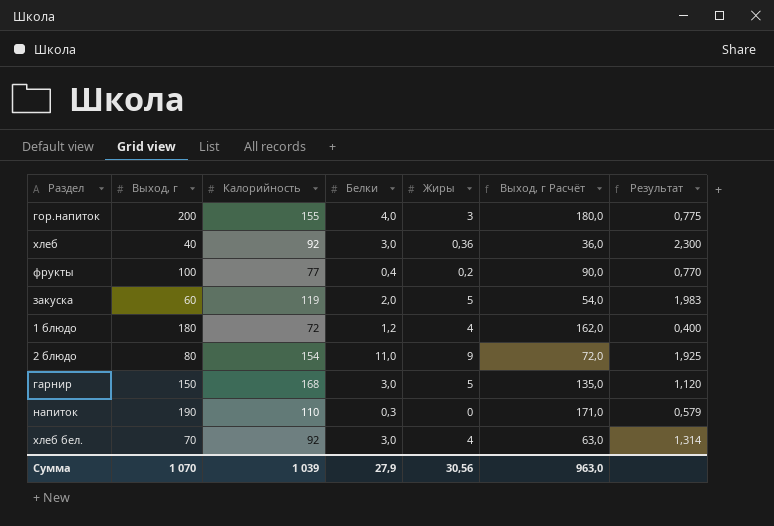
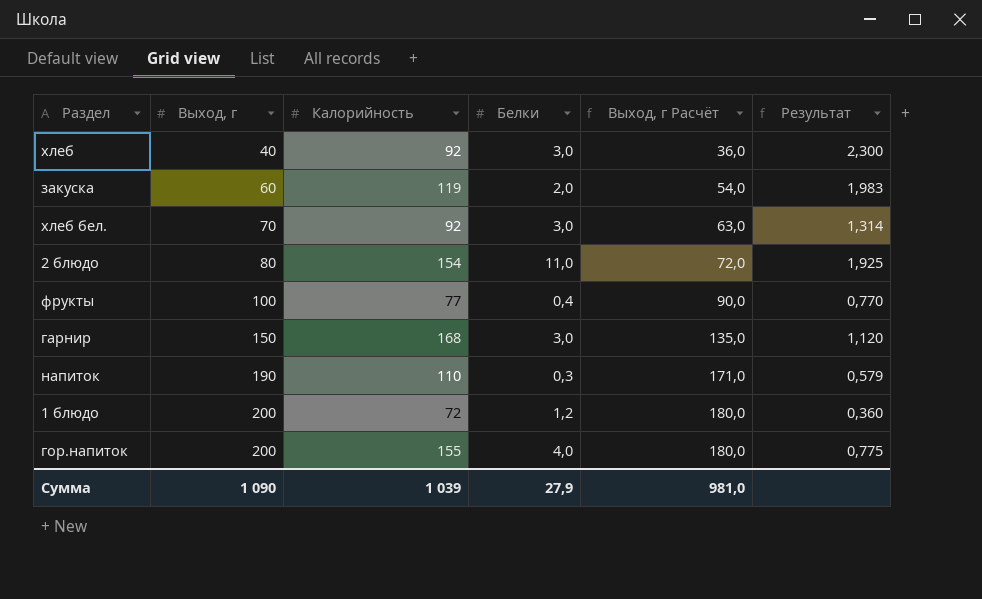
row order: none -> Выход, г ascending
column Жиры | position: 5 -> none
1 блюдо | Выход, г: 180 -> 200
1 блюдо | Выход, г Расчёт: 162,0 -> 180,0
1 блюдо | Результат: 0,400 -> 0,360
Сумма | Выход, г: 1 070 -> 1 090
Сумма | Выход, г Расчёт: 963,0 -> 981,0

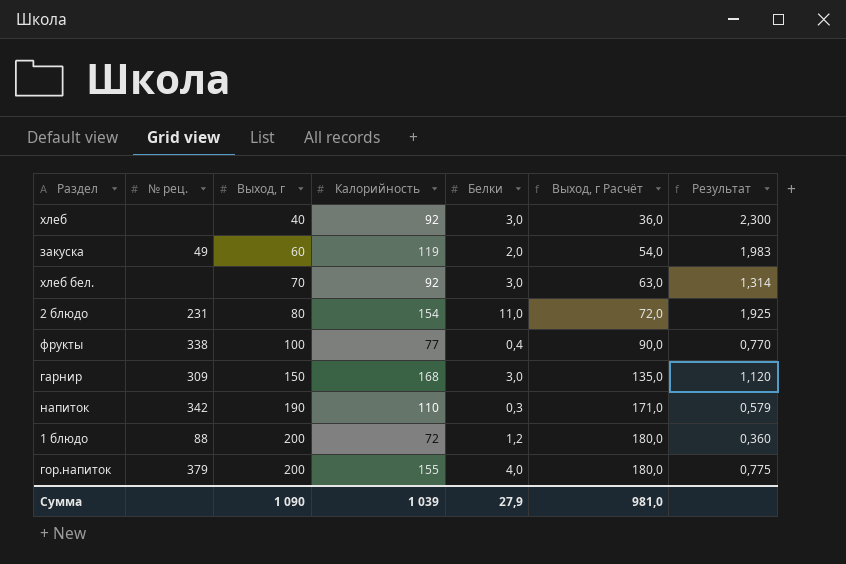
column № рец. | position: none -> 2

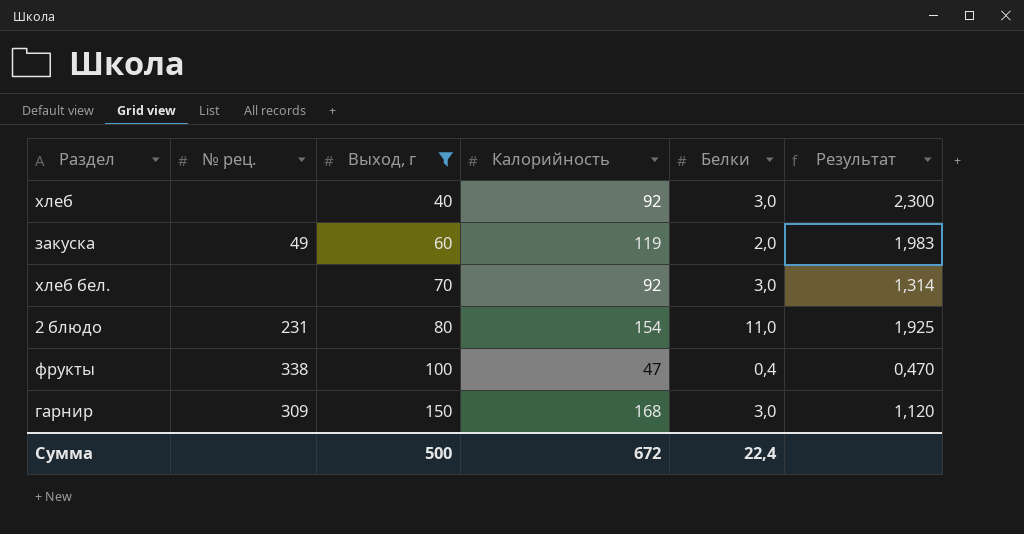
filter: none -> Выход, г <= 150
column Выход, г Расчёт | formula: [Выход, г] * 0,9 -> none
фрукты | Калорийность: 77 -> 47
фрукты | Результат: 0,770 -> 0,470
Сумма | Выход, г: 1 090 -> 500
Сумма | Калорийность: 1 039 -> 672
Сумма | Белки: 27,9 -> 22,4

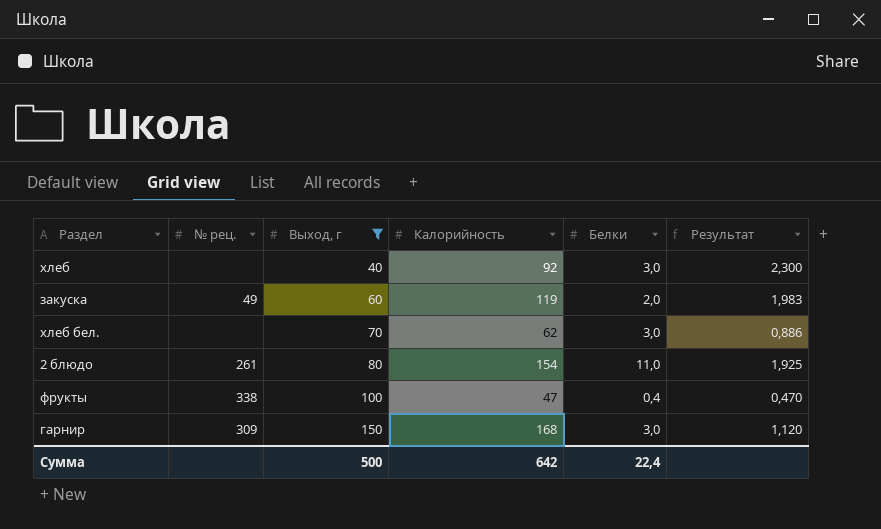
хлеб бел. | Калорийность: 92 -> 62
хлеб бел. | Результат: 1,314 -> 0,886
2 блюдо | № рец.: 231 -> 261
Сумма | Калорийность: 672 -> 642

